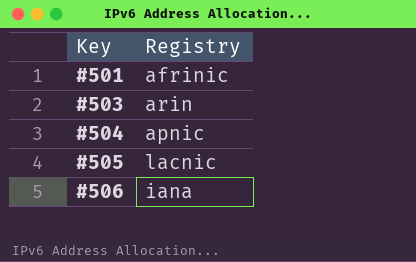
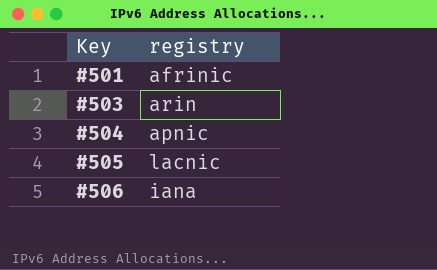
column name: Registry -> registry

